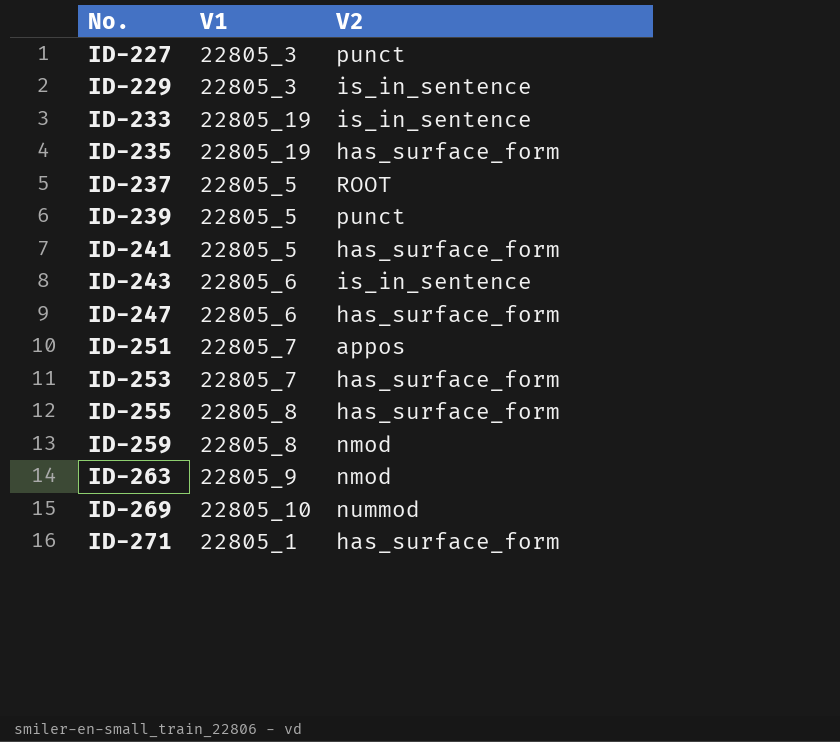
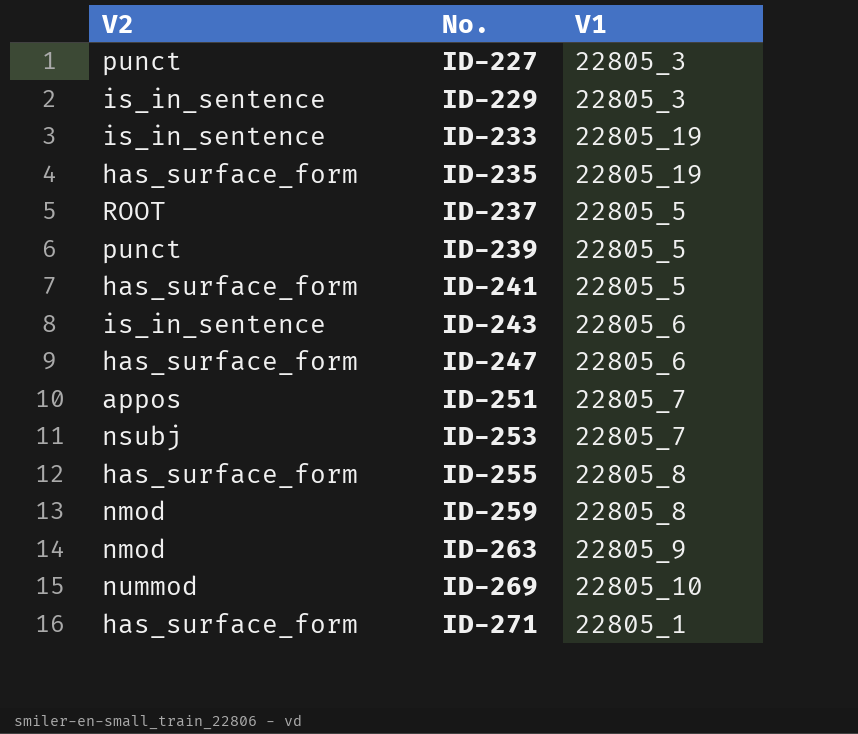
column V2 | position: 3 -> 1
ID-253 | V2: has_surface_form -> nsubj

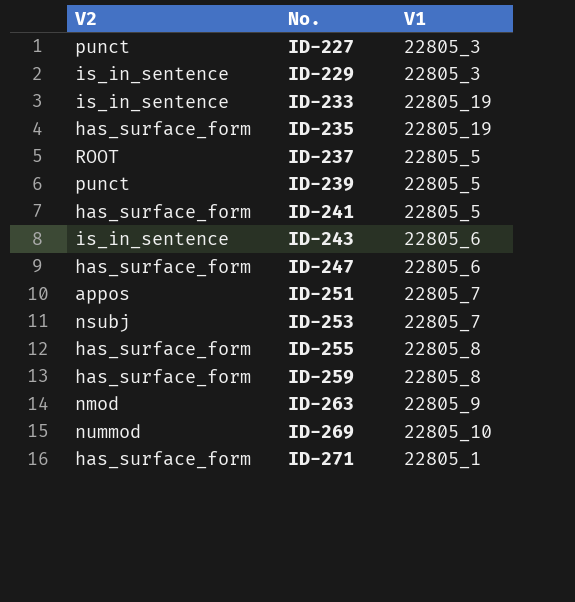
ID-259 | V2: nmod -> has_surface_form

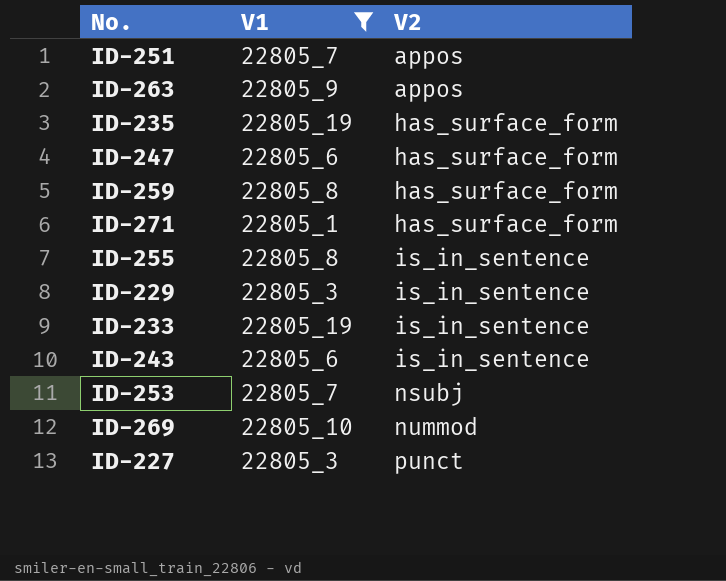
filter: none -> V1 != 22805_5
row order: No. ascending -> V2 ascending
column V2 | position: 1 -> 3
ID-263 | V2: nmod -> appos
ID-255 | V2: has_surface_form -> is_in_sentence

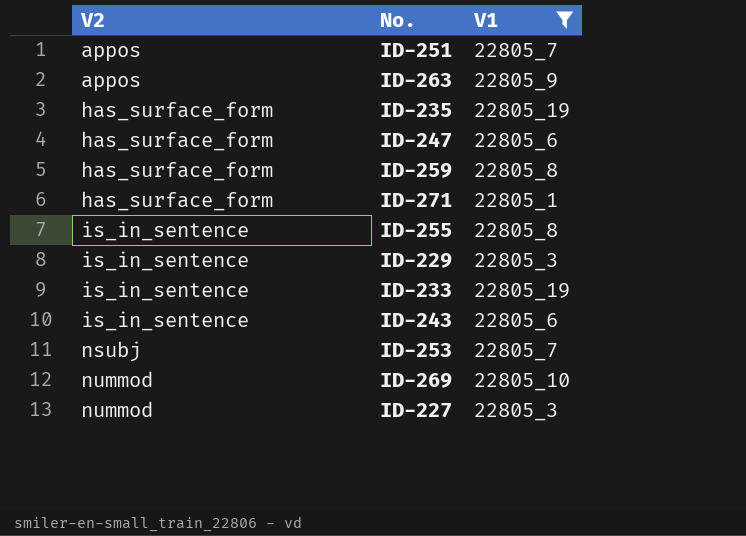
column V2 | position: 3 -> 1
ID-227 | V2: punct -> nummod

